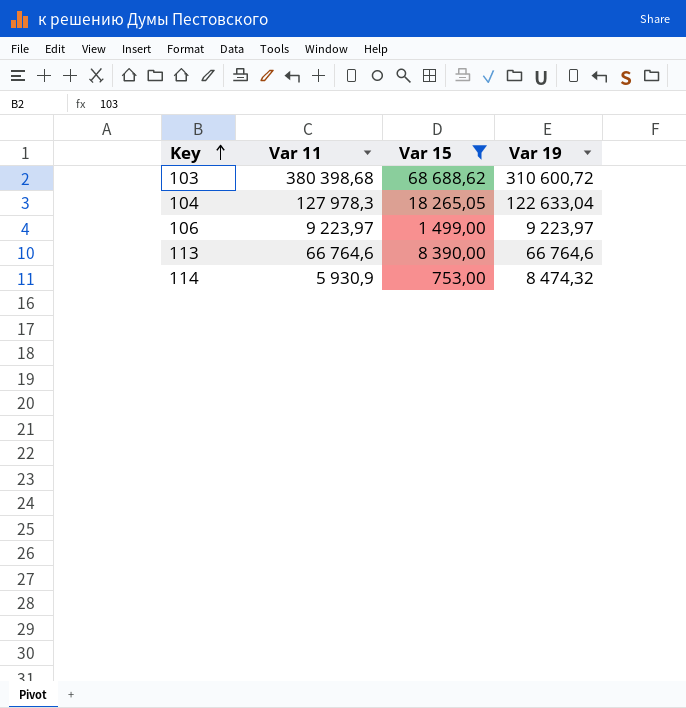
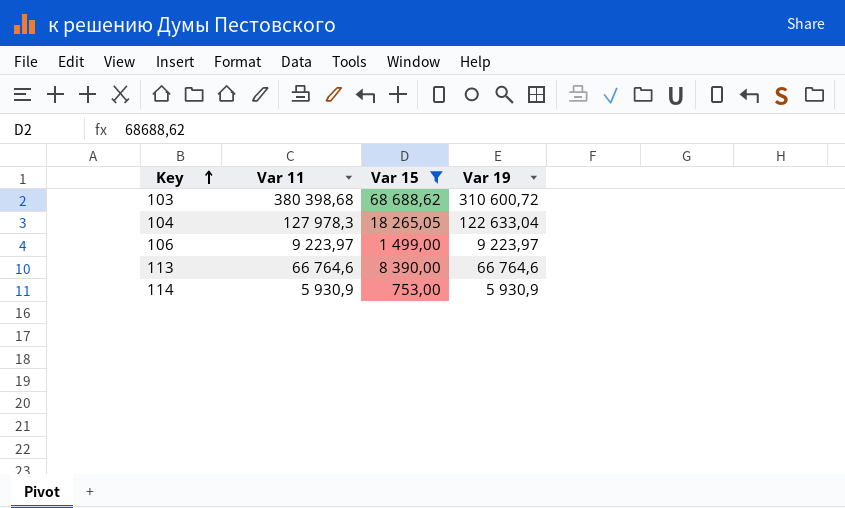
114 | Var 19: 8 474,32 -> 5 930,9

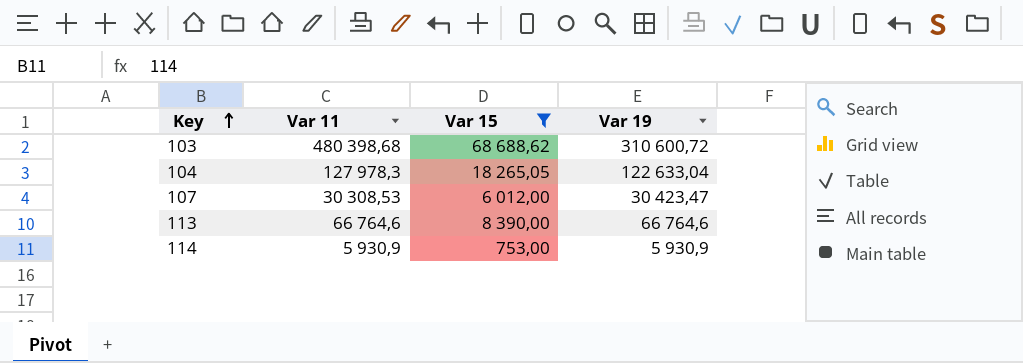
row 106: 9 223,97 | 1 499,00 | 9 223,97 -> none
103 | Var 11: 380 398,68 -> 480 398,68
row 107: none -> 30 308,53 | 6 012,00 | 30 423,47

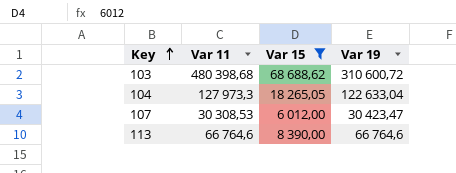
row 114: 5 930,9 | 753,00 | 5 930,9 -> none
104 | Var 11: 127 978,3 -> 127 973,3

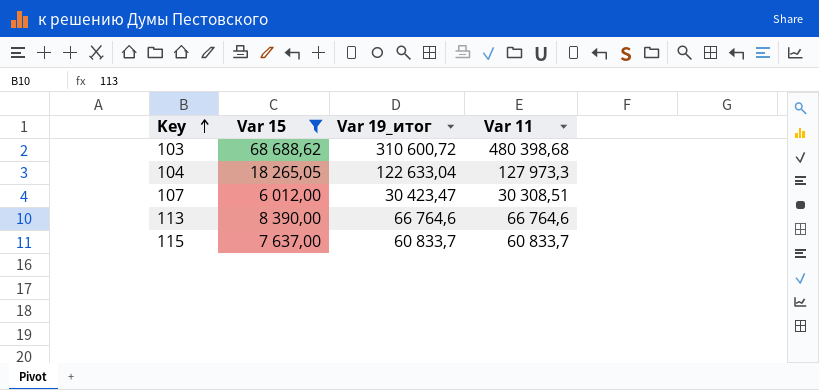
column name: Var 19 -> Var 19_итог
column Var 11 | position: 2 -> 4
107 | Var 11: 30 308,53 -> 30 308,51
row 115: none -> 7 637,00 | 60 833,7 | 60 833,7

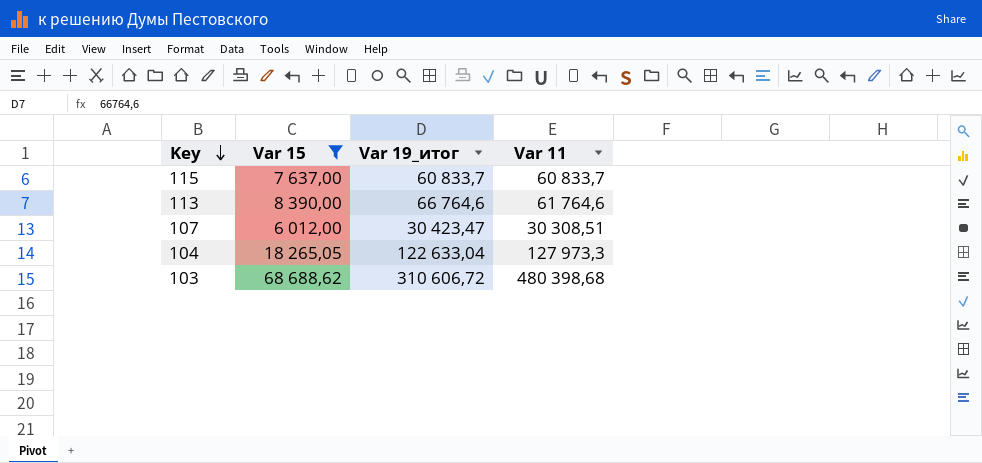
row order: Key ascending -> Key descending
113 | Var 11: 66 764,6 -> 61 764,6
103 | Var 19_итог: 310 600,72 -> 310 606,72

